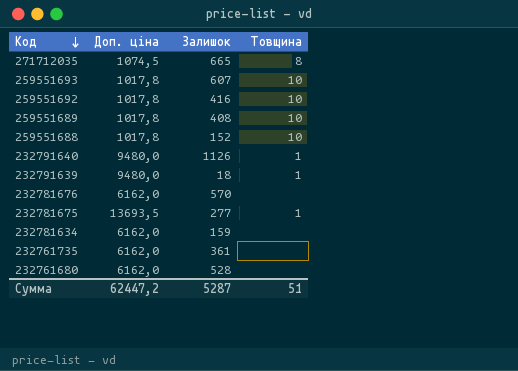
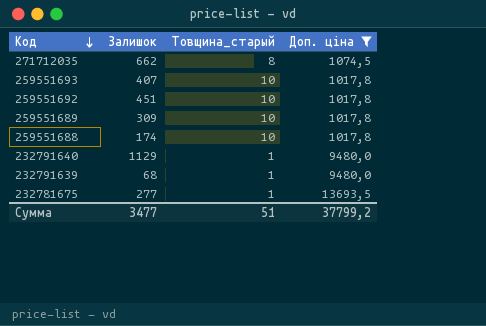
filter: none -> Доп. ціна != 6162,0
column name: Товщина -> Товщина_старый
column Доп. ціна | position: 2 -> 4
271712035 | Залишок: 665 -> 662
259551693 | Залишок: 607 -> 407
259551692 | Залишок: 416 -> 451
259551689 | Залишок: 408 -> 309
259551688 | Залишок: 152 -> 174
232791640 | Залишок: 1126 -> 1129
232791639 | Залишок: 18 -> 68
Сумма | Залишок: 5287 -> 3477
Сумма | Доп. ціна: 62447,2 -> 37799,2

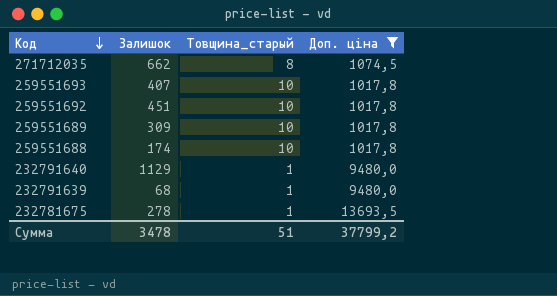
232781675 | Залишок: 277 -> 278
Сумма | Залишок: 3477 -> 3478

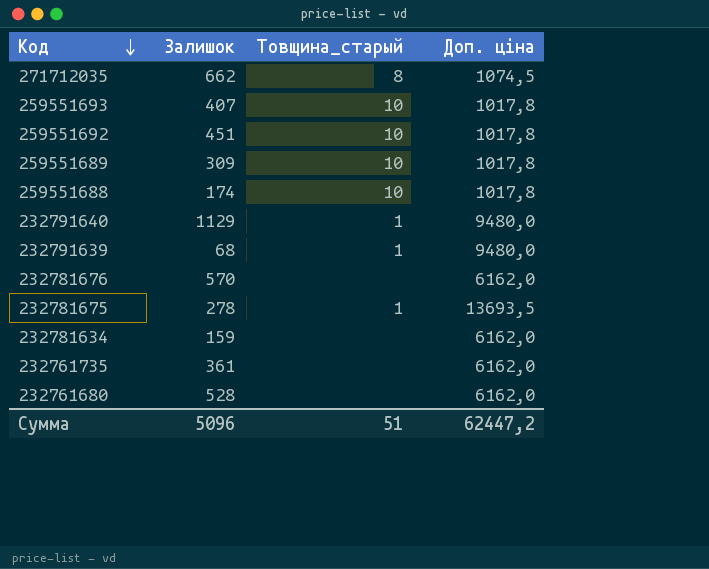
filter: Доп. ціна != 6162,0 -> none
Сумма | Залишок: 3478 -> 5096
Сумма | Доп. ціна: 37799,2 -> 62447,2

